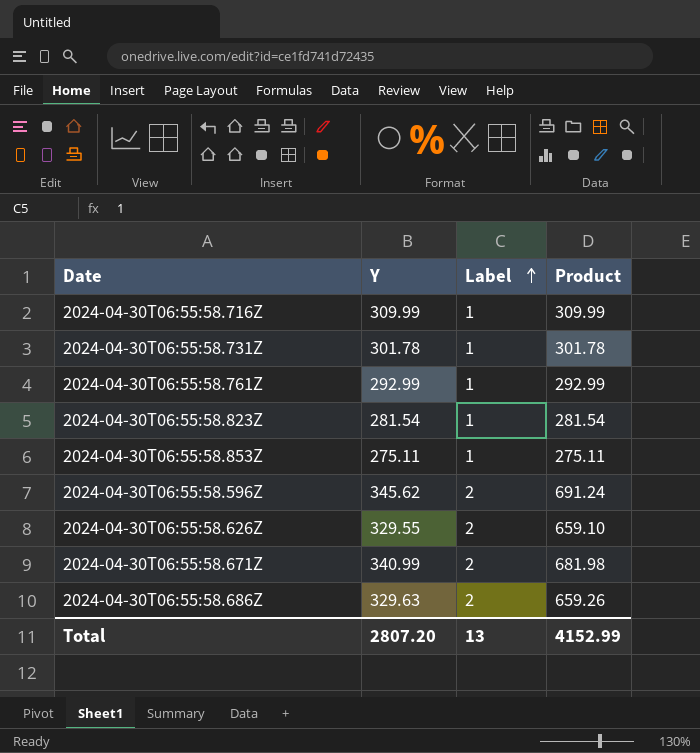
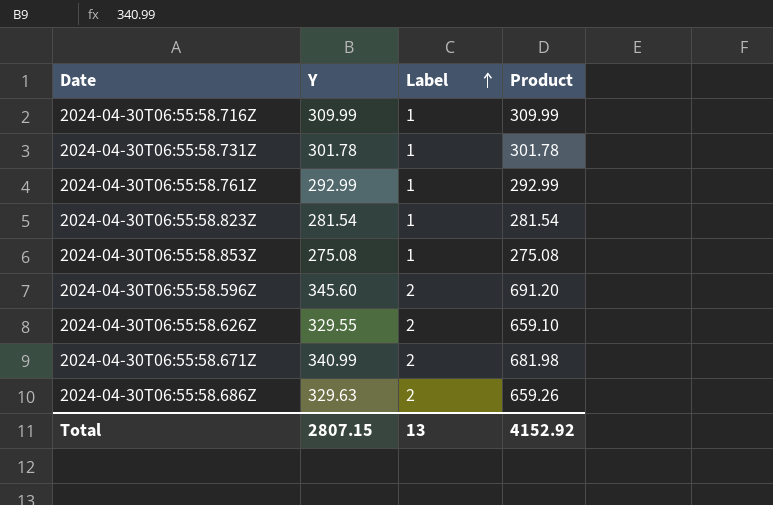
2024-04-30T06:55:58.853Z | Y: 275.11 -> 275.08
2024-04-30T06:55:58.853Z | Product: 275.11 -> 275.08
2024-04-30T06:55:58.596Z | Y: 345.62 -> 345.60
2024-04-30T06:55:58.596Z | Product: 691.24 -> 691.20
Total | Y: 2807.20 -> 2807.15
Total | Product: 4152.99 -> 4152.92

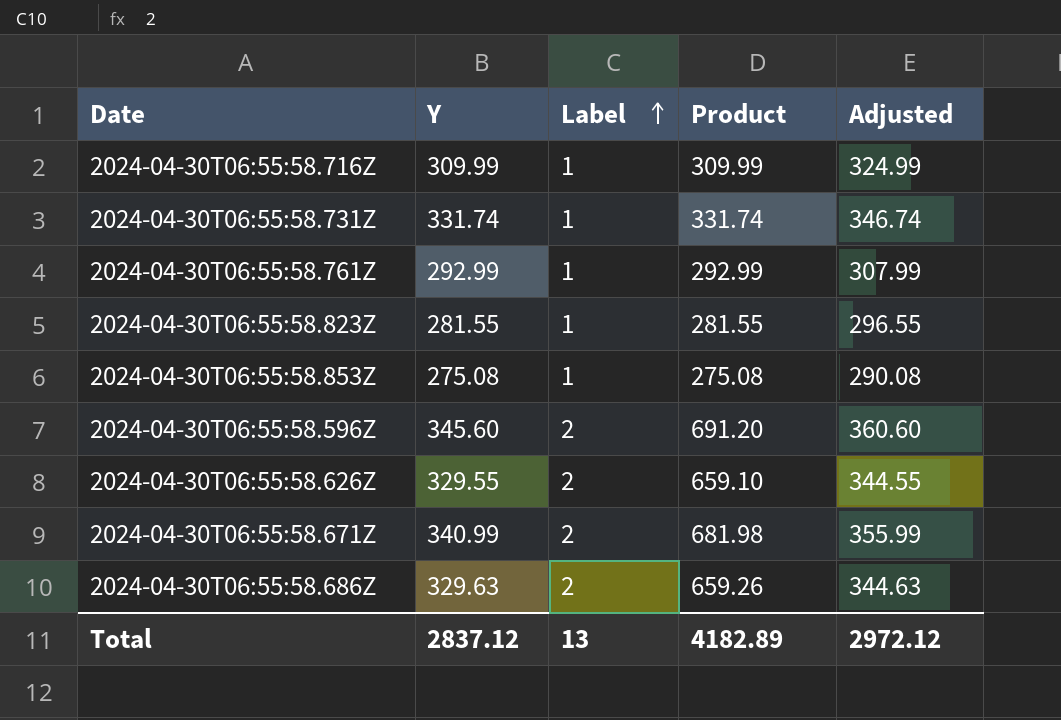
column Adjusted | formula: none -> [Y] + 15
2024-04-30T06:55:58.731Z | Y: 301.78 -> 331.74
2024-04-30T06:55:58.731Z | Product: 301.78 -> 331.74
2024-04-30T06:55:58.823Z | Y: 281.54 -> 281.55
2024-04-30T06:55:58.823Z | Product: 281.54 -> 281.55
Total | Y: 2807.15 -> 2837.12
Total | Product: 4152.92 -> 4182.89

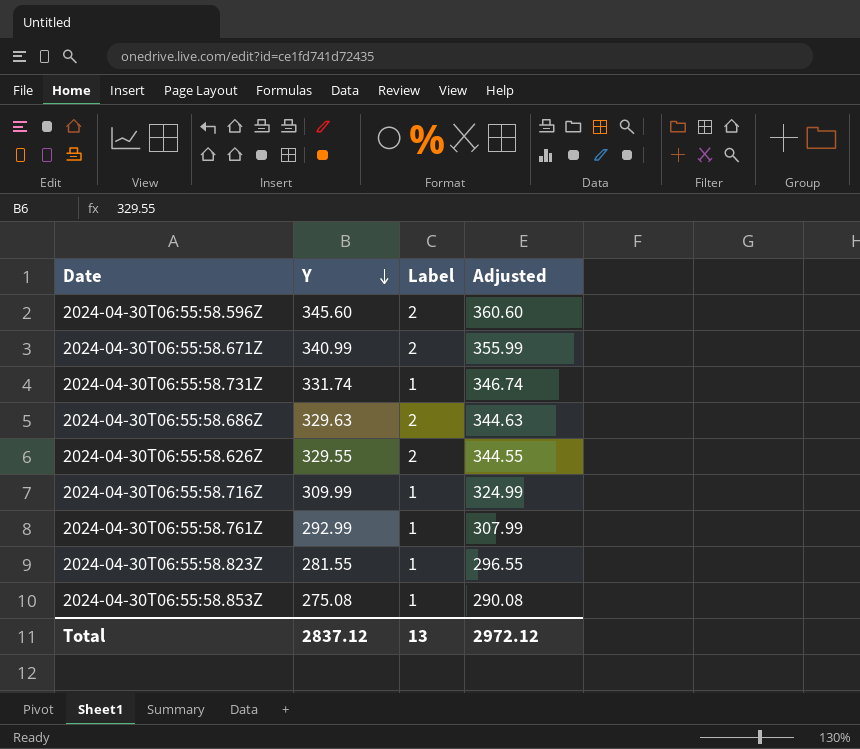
row order: Label ascending -> Y descending
column Product | formula: [Y] * [Label] -> none

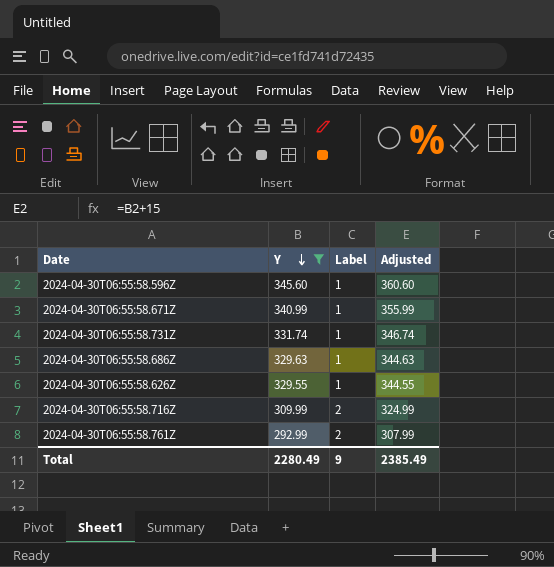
filter: none -> Y >= 292.99
2024-04-30T06:55:58.596Z | Label: 2 -> 1
2024-04-30T06:55:58.671Z | Label: 2 -> 1
2024-04-30T06:55:58.686Z | Label: 2 -> 1
2024-04-30T06:55:58.626Z | Label: 2 -> 1
2024-04-30T06:55:58.716Z | Label: 1 -> 2
2024-04-30T06:55:58.761Z | Label: 1 -> 2
Total | Y: 2837.12 -> 2280.49
Total | Label: 13 -> 9
Total | Adjusted: 2972.12 -> 2385.49

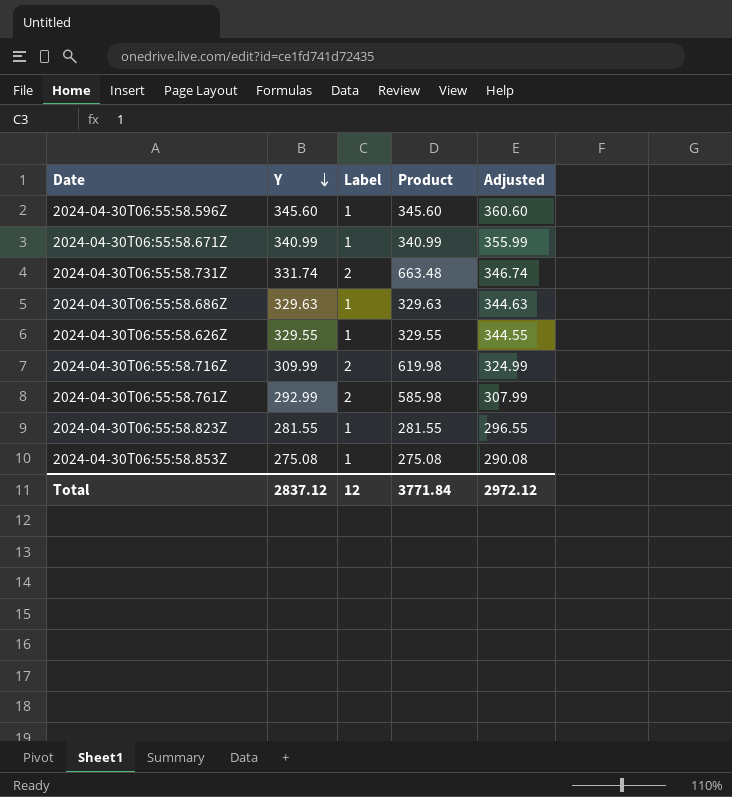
filter: Y >= 292.99 -> none
column Product | formula: none -> [Y] * [Label]
2024-04-30T06:55:58.731Z | Label: 1 -> 2
Total | Y: 2280.49 -> 2837.12
Total | Label: 9 -> 12
Total | Adjusted: 2385.49 -> 2972.12

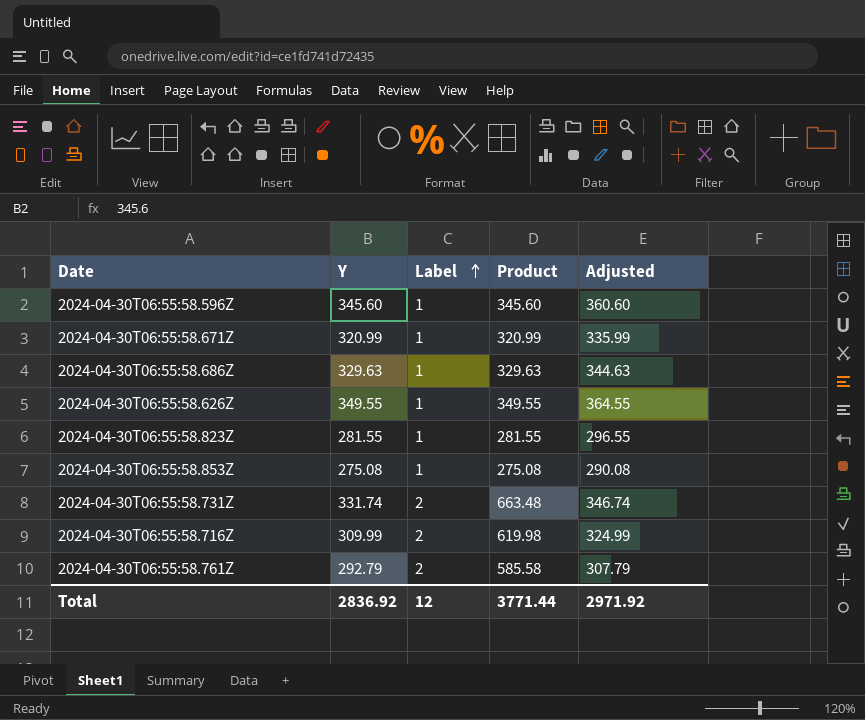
row order: Y descending -> Label ascending
2024-04-30T06:55:58.671Z | Y: 340.99 -> 320.99
2024-04-30T06:55:58.671Z | Product: 340.99 -> 320.99
2024-04-30T06:55:58.671Z | Adjusted: 355.99 -> 335.99
2024-04-30T06:55:58.626Z | Y: 329.55 -> 349.55
2024-04-30T06:55:58.626Z | Product: 329.55 -> 349.55
2024-04-30T06:55:58.626Z | Adjusted: 344.55 -> 364.55
2024-04-30T06:55:58.761Z | Y: 292.99 -> 292.79
2024-04-30T06:55:58.761Z | Product: 585.98 -> 585.58
2024-04-30T06:55:58.761Z | Adjusted: 307.99 -> 307.79
Total | Y: 2837.12 -> 2836.92
Total | Product: 3771.84 -> 3771.44
Total | Adjusted: 2972.12 -> 2971.92

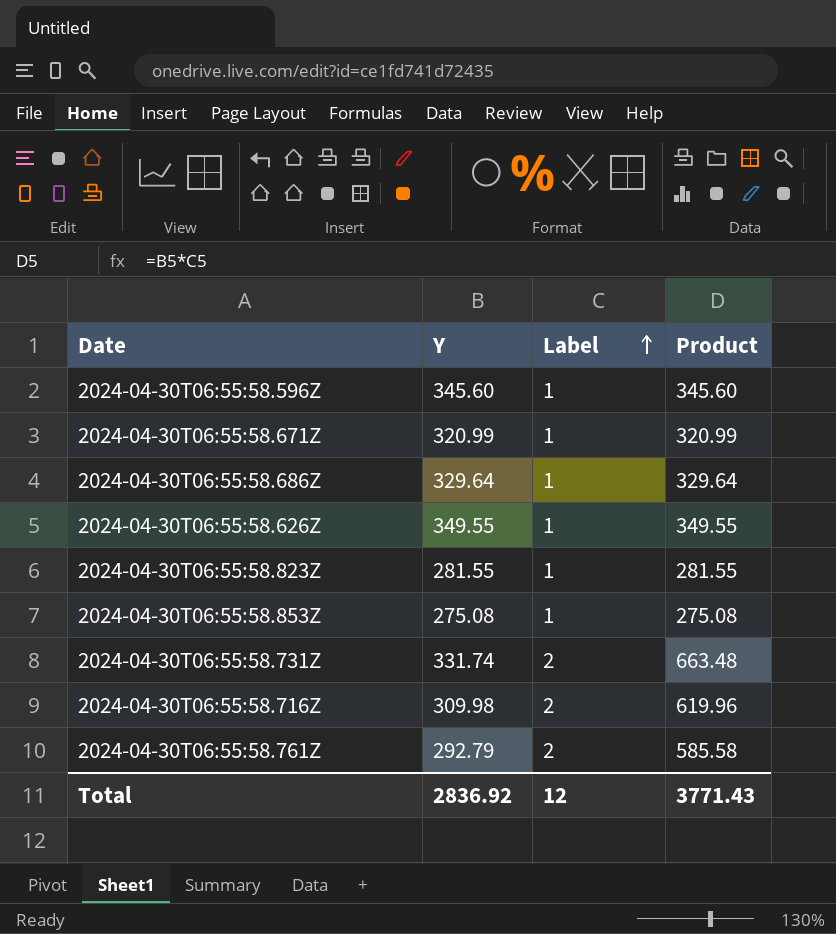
column Adjusted | formula: [Y] + 15 -> none
2024-04-30T06:55:58.686Z | Y: 329.63 -> 329.64
2024-04-30T06:55:58.686Z | Product: 329.63 -> 329.64
2024-04-30T06:55:58.716Z | Y: 309.99 -> 309.98
2024-04-30T06:55:58.716Z | Product: 619.98 -> 619.96
Total | Product: 3771.44 -> 3771.43

